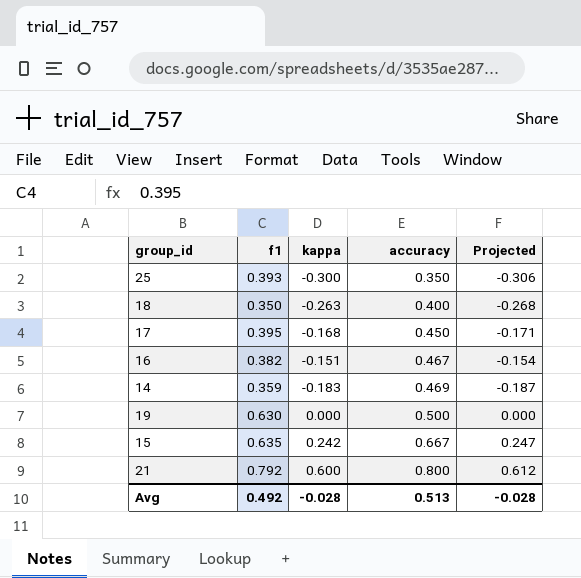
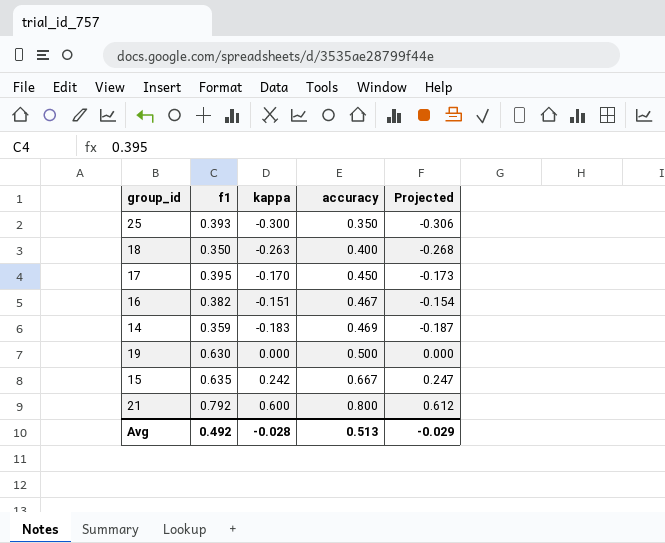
17 | kappa: -0.168 -> -0.170
17 | Projected: -0.171 -> -0.173
Avg | Projected: -0.028 -> -0.029

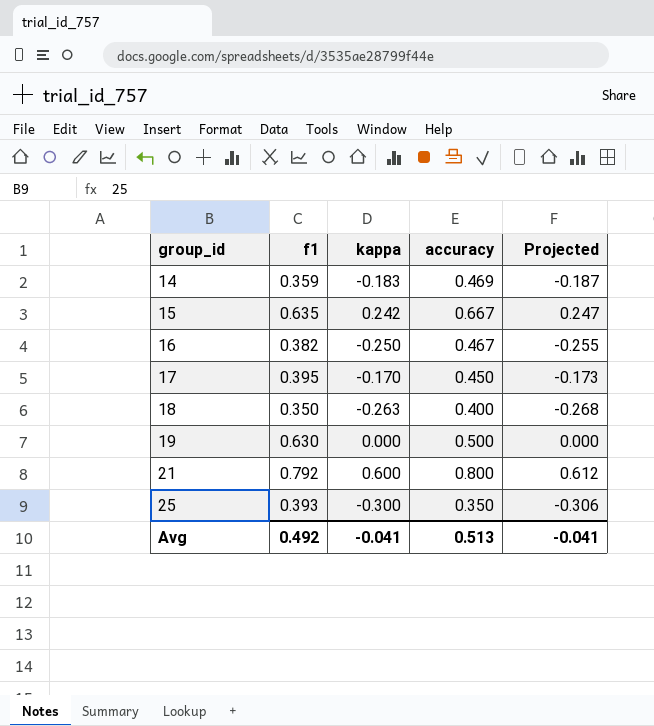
row order: accuracy ascending -> group_id ascending
16 | kappa: -0.151 -> -0.250
16 | Projected: -0.154 -> -0.255
Avg | kappa: -0.028 -> -0.041
Avg | Projected: -0.029 -> -0.041

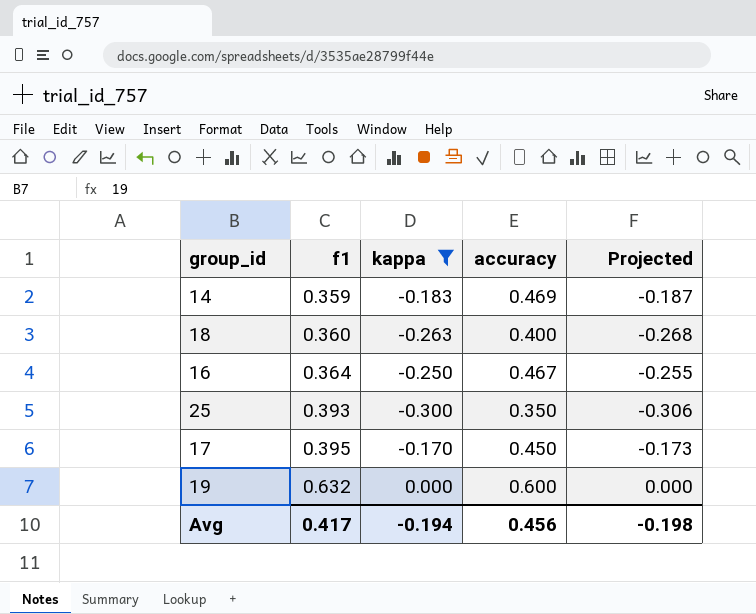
filter: none -> kappa <= 0.000
row order: group_id ascending -> f1 ascending
18 | f1: 0.350 -> 0.360
16 | f1: 0.382 -> 0.364
19 | f1: 0.630 -> 0.632
19 | accuracy: 0.500 -> 0.600
Avg | f1: 0.492 -> 0.417
Avg | kappa: -0.041 -> -0.194
Avg | accuracy: 0.513 -> 0.456
Avg | Projected: -0.041 -> -0.198

